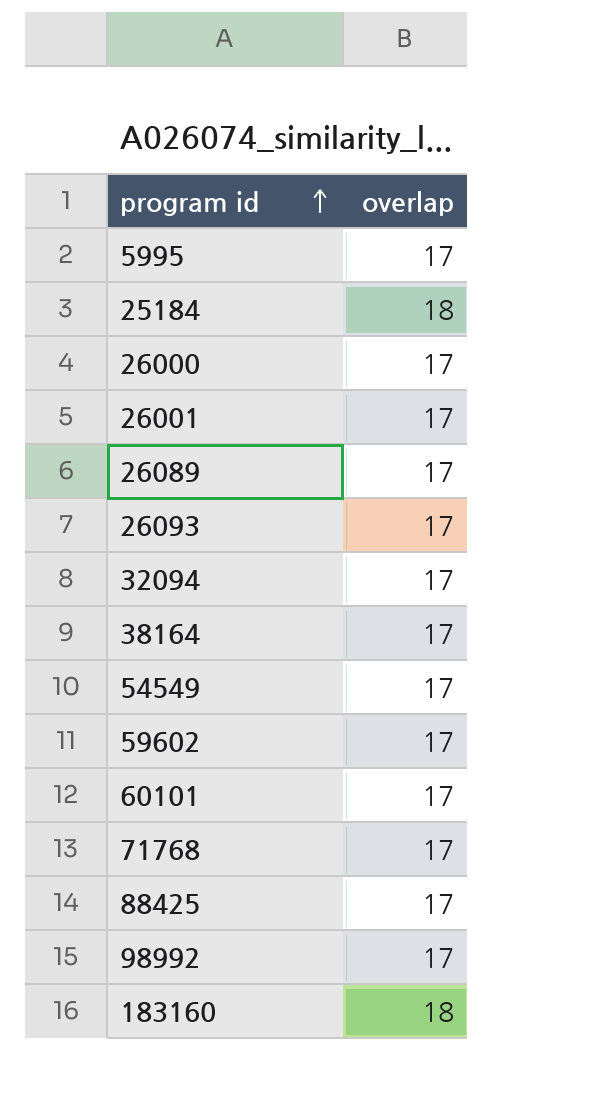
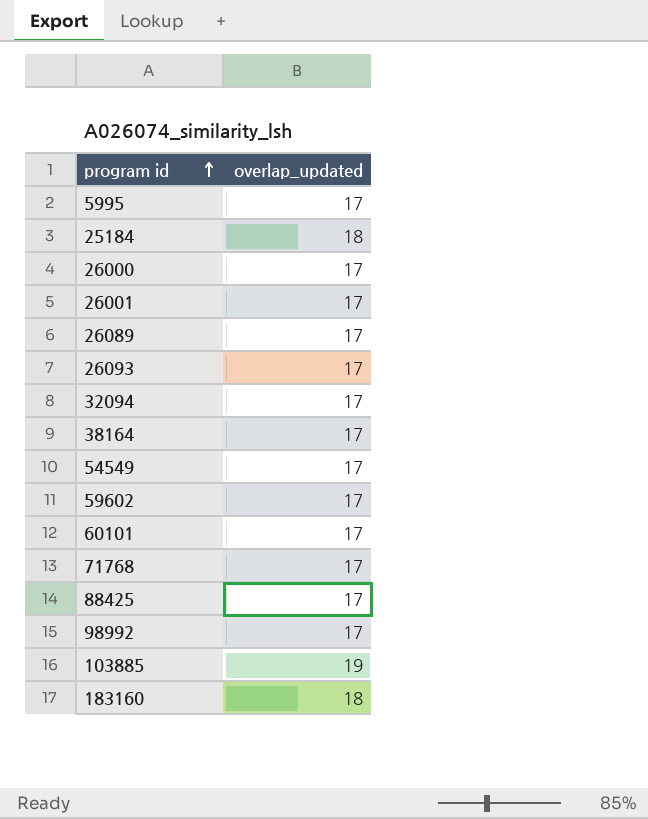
column name: overlap -> overlap_updated
row 103885: none -> 19

